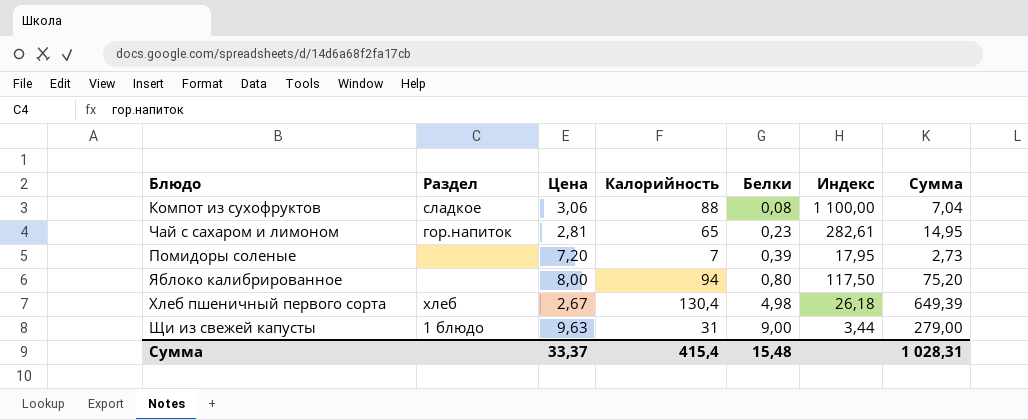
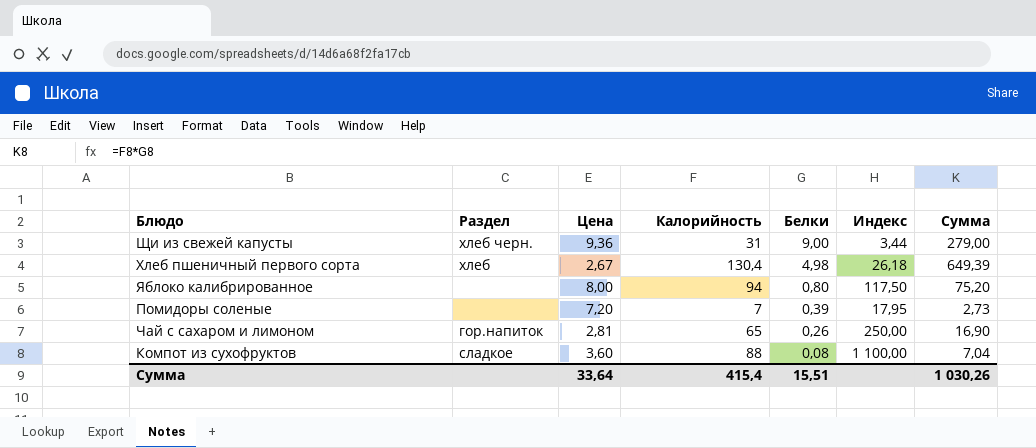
row order: Белки ascending -> Белки descending
Щи из свежей капусты | Раздел: 1 блюдо -> хлеб черн.
Щи из свежей капусты | Цена: 9,63 -> 9,36
Чай с сахаром и лимоном | Белки: 0,23 -> 0,26
Чай с сахаром и лимоном | Индекс: 282,61 -> 250,00
Чай с сахаром и лимоном | Сумма: 14,95 -> 16,90
Компот из сухофруктов | Цена: 3,06 -> 3,60
Сумма | Цена: 33,37 -> 33,64
Сумма | Белки: 15,48 -> 15,51
Сумма | Сумма: 1 028,31 -> 1 030,26

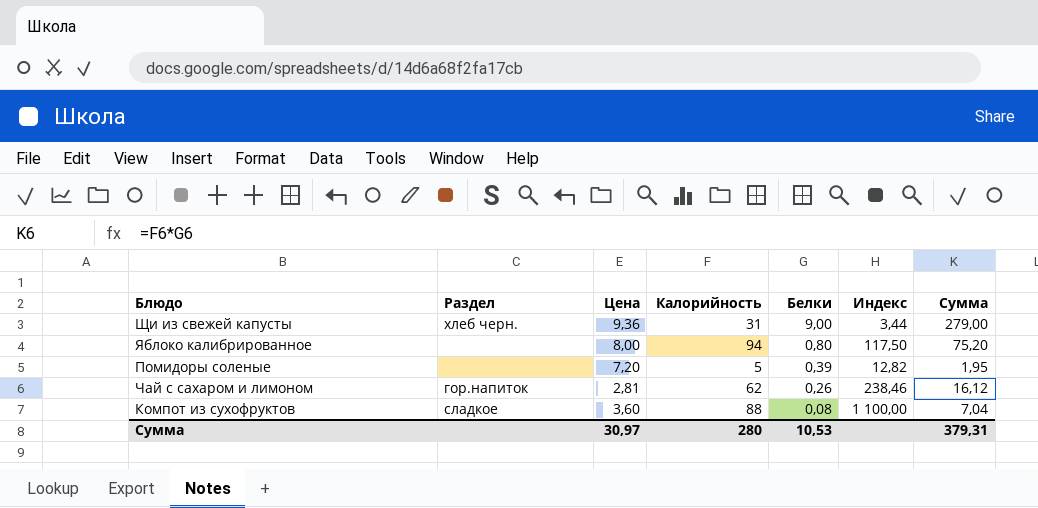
row Хлеб пшеничный первого сорта: хлеб | 2,67 | 130,4 | 4,98 | 26,18 | 649,39 -> none
Помидоры соленые | Калорийность: 7 -> 5
Помидоры соленые | Индекс: 17,95 -> 12,82
Помидоры соленые | Сумма: 2,73 -> 1,95
Чай с сахаром и лимоном | Калорийность: 65 -> 62
Чай с сахаром и лимоном | Индекс: 250,00 -> 238,46
Чай с сахаром и лимоном | Сумма: 16,90 -> 16,12
Сумма | Цена: 33,64 -> 30,97
Сумма | Калорийность: 415,4 -> 280
Сумма | Белки: 15,51 -> 10,53
Сумма | Сумма: 1 030,26 -> 379,31

